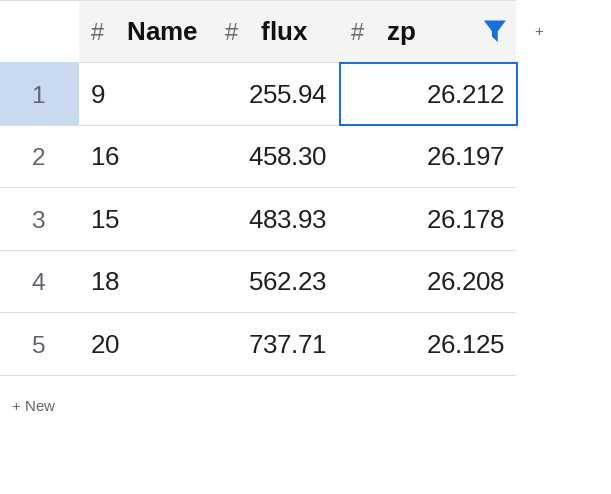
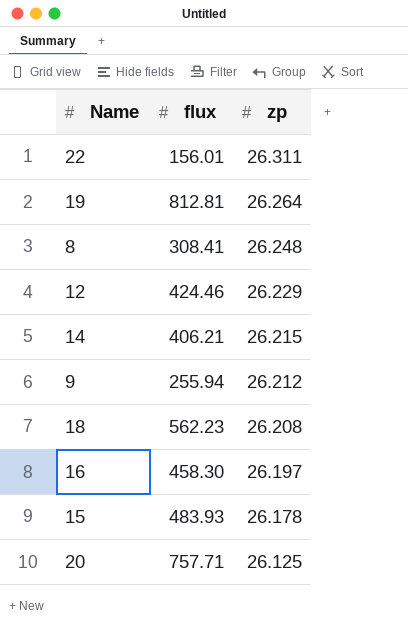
filter: zp <= 26.212 -> none
row order: flux ascending -> zp descending
20 | flux: 737.71 -> 757.71

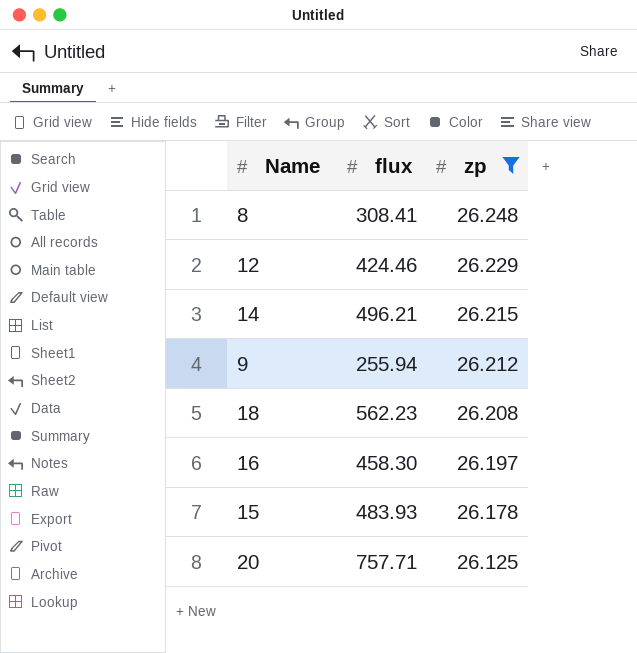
filter: none -> zp <= 26.248
14 | flux: 406.21 -> 496.21

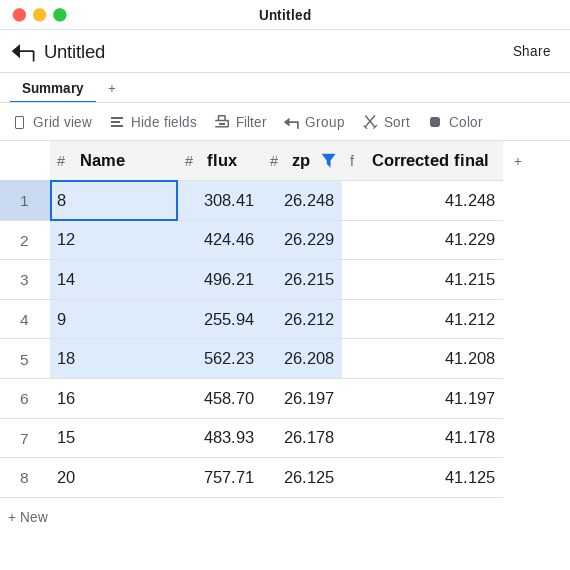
column Corrected final | formula: none -> [zp] + 15
16 | flux: 458.30 -> 458.70

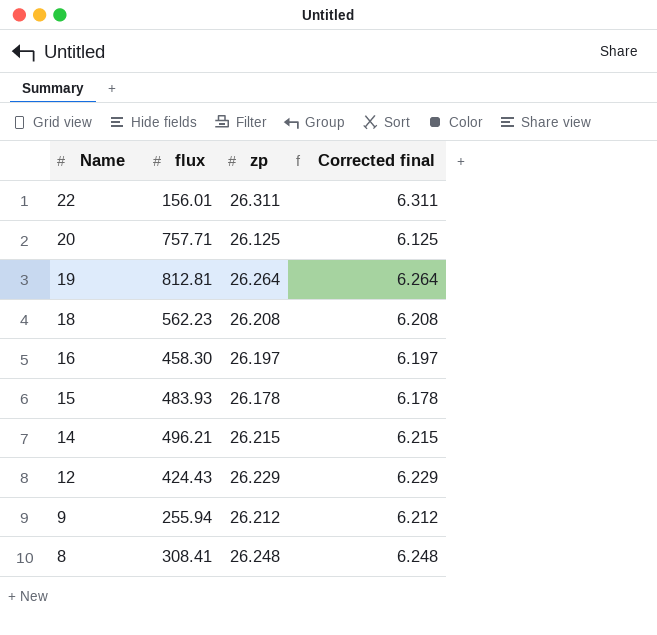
filter: zp <= 26.248 -> none
row order: zp descending -> Name descending
column Corrected final | formula: [zp] + 15 -> [zp] - 20
16 | flux: 458.70 -> 458.30
12 | flux: 424.46 -> 424.43

